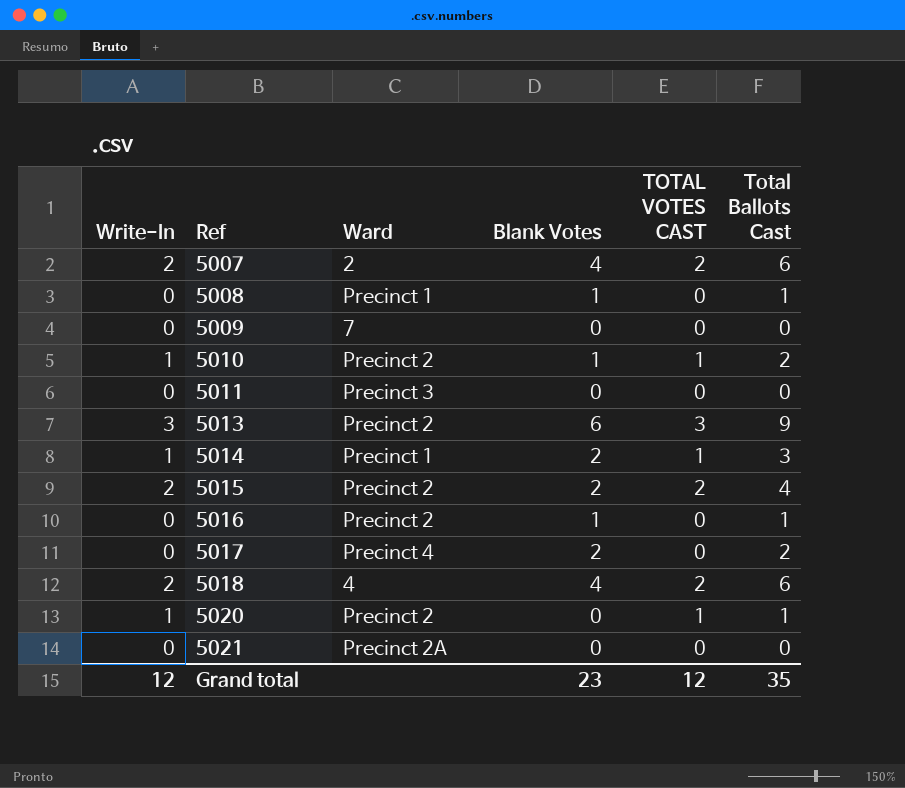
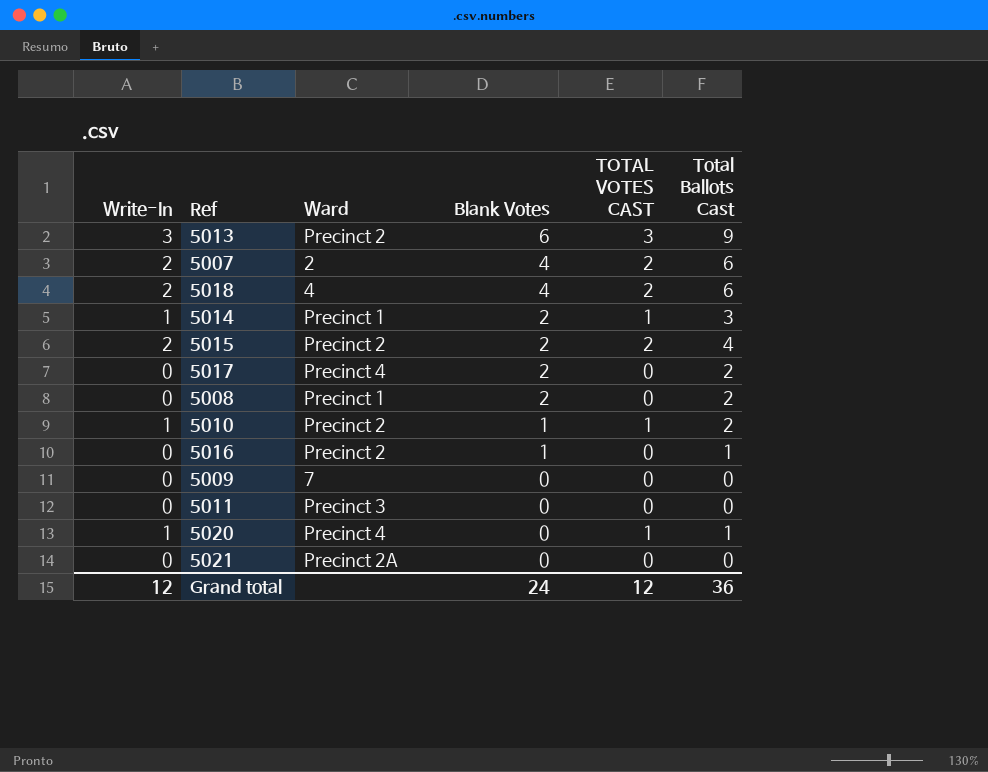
row order: Ref ascending -> Blank Votes descending
5008 | Blank Votes: 1 -> 2
5008 | Total Ballots Cast: 1 -> 2
5020 | Ward: Precinct 2 -> Precinct 4
Grand total | Blank Votes: 23 -> 24
Grand total | Total Ballots Cast: 35 -> 36

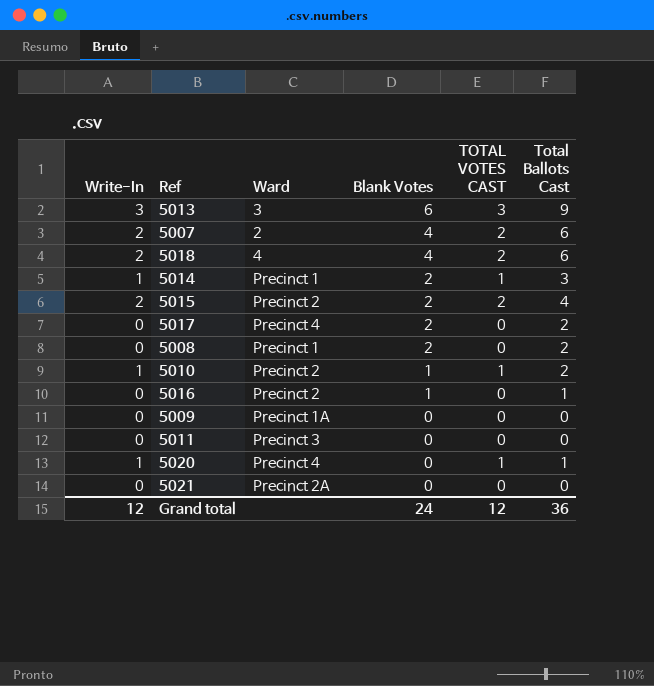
5013 | Ward: Precinct 2 -> 3
5009 | Ward: 7 -> Precinct 1A

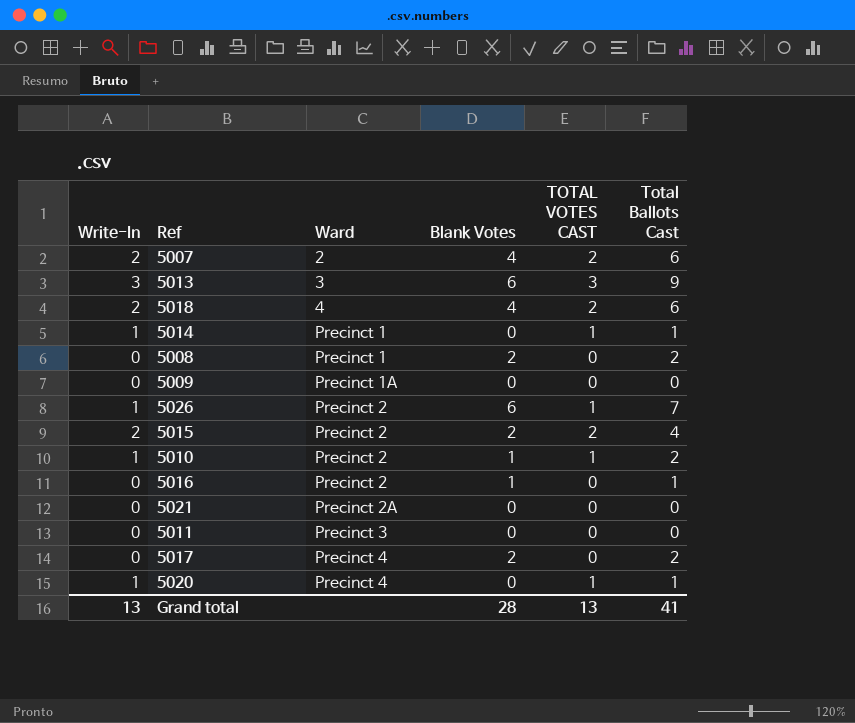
row order: Blank Votes descending -> Ward ascending
5014 | Blank Votes: 2 -> 0
5014 | Total Ballots Cast: 3 -> 1
row 5026: none -> 1 | Precinct 2 | 6 | 1 | 7
Grand total | Write-In: 12 -> 13
Grand total | Blank Votes: 24 -> 28
Grand total | TOTAL VOTES CAST: 12 -> 13
Grand total | Total Ballots Cast: 36 -> 41

